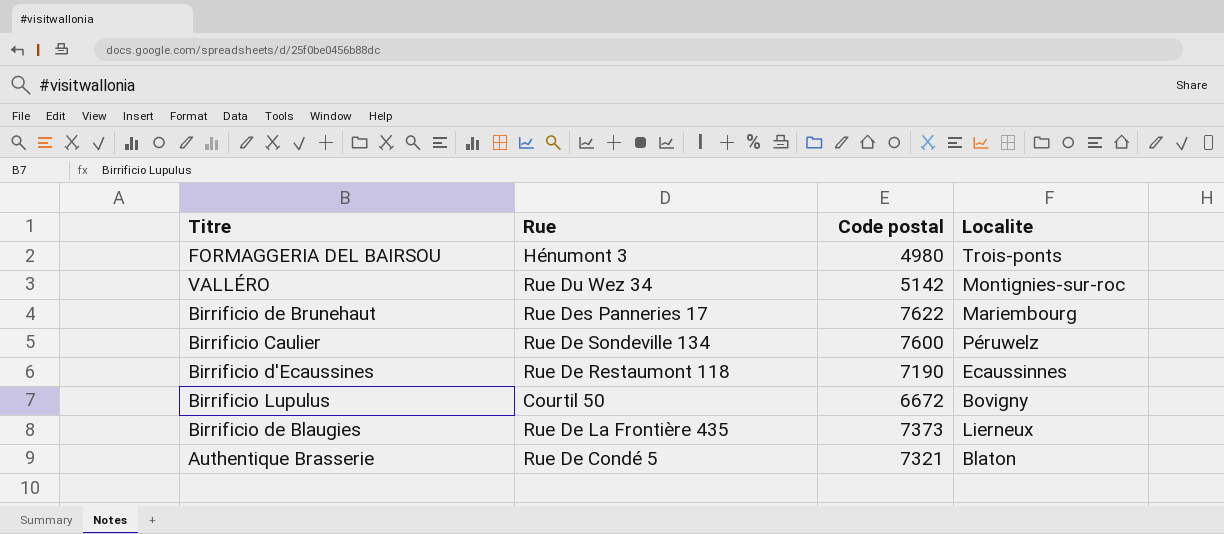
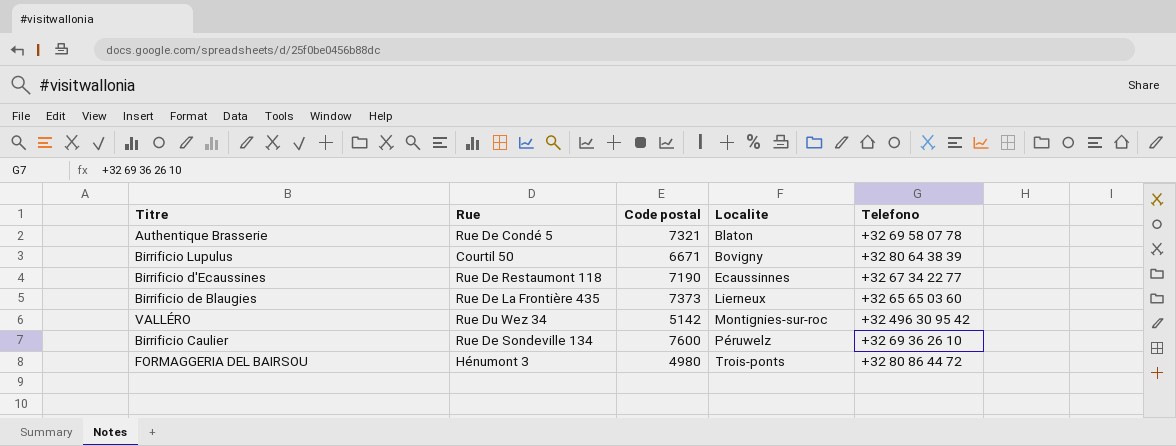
row order: none -> Localite ascending
column Telefono | position: none -> 5
row Birrificio de Brunehaut: Rue Des Panneries 17 | 7622 | Mariembourg -> none
Birrificio Lupulus | Code postal: 6672 -> 6671

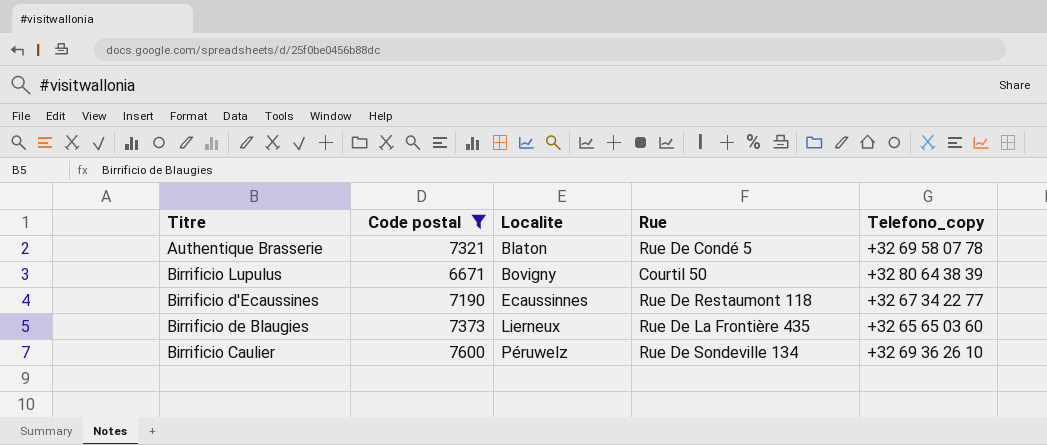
filter: none -> Code postal >= 6671
column Rue | position: 2 -> 4
column name: Telefono -> Telefono_copy

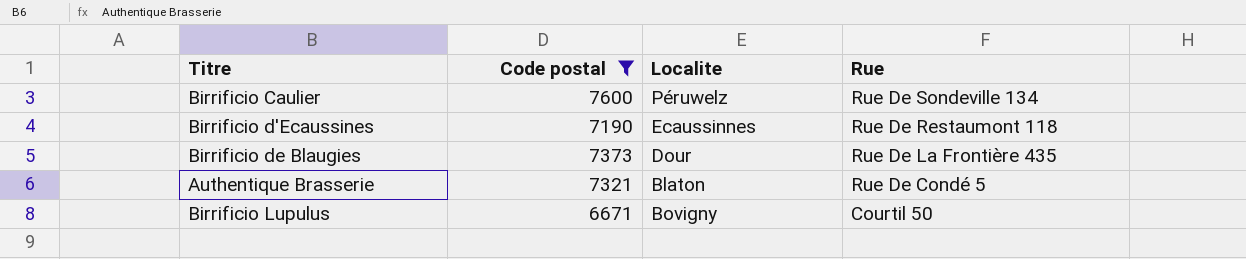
row order: Localite ascending -> Rue descending
column Telefono_copy | position: 5 -> none
Birrificio de Blaugies | Localite: Lierneux -> Dour

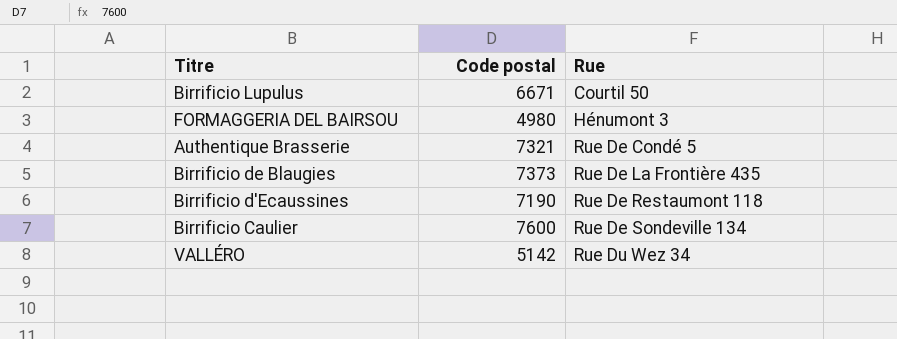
filter: Code postal >= 6671 -> none
row order: Rue descending -> Rue ascending
column Localite | position: 3 -> none

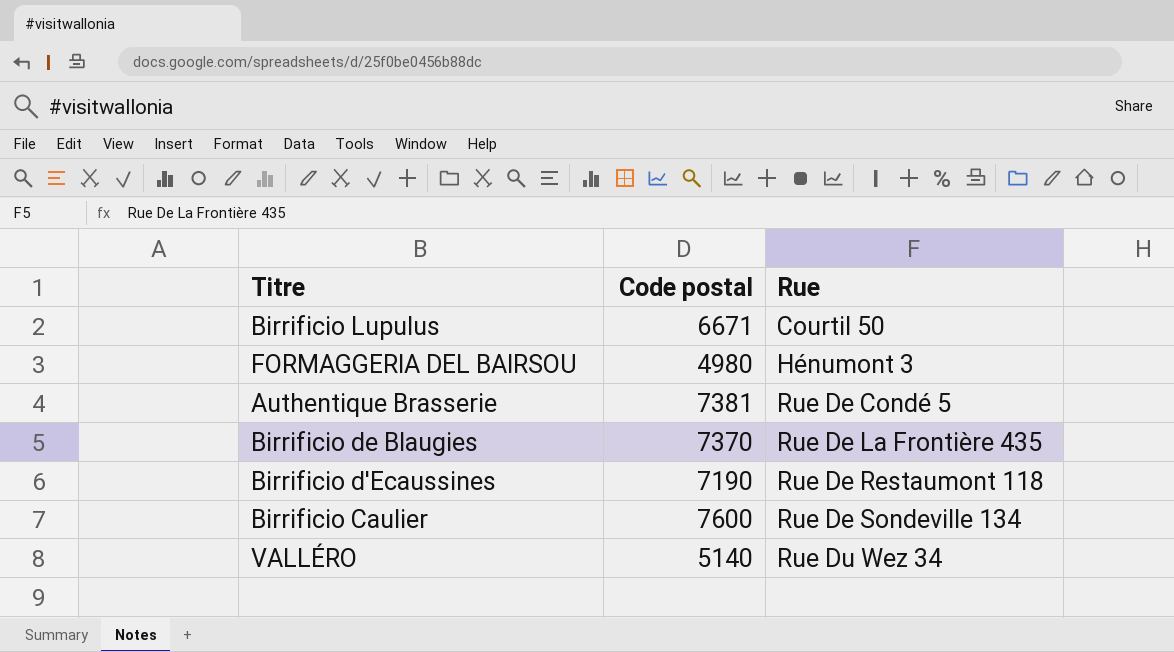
Authentique Brasserie | Code postal: 7321 -> 7381
Birrificio de Blaugies | Code postal: 7373 -> 7370
VALLÉRO | Code postal: 5142 -> 5140

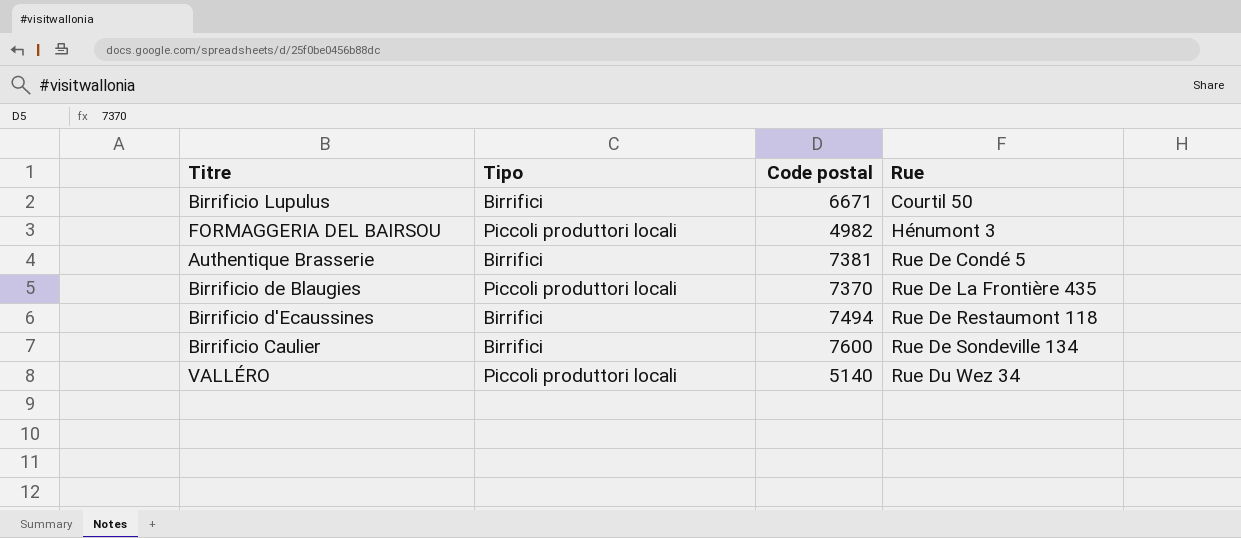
column Tipo | position: none -> 2
FORMAGGERIA DEL BAIRSOU | Code postal: 4980 -> 4982
Birrificio d'Ecaussines | Code postal: 7190 -> 7494

